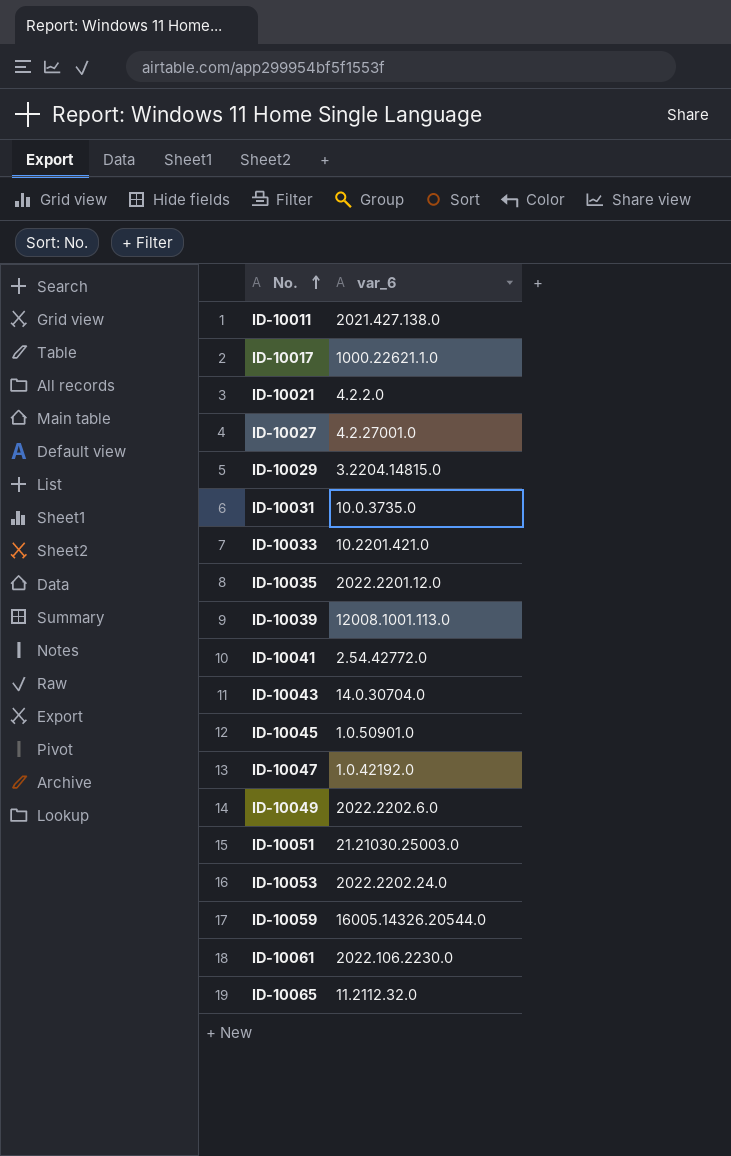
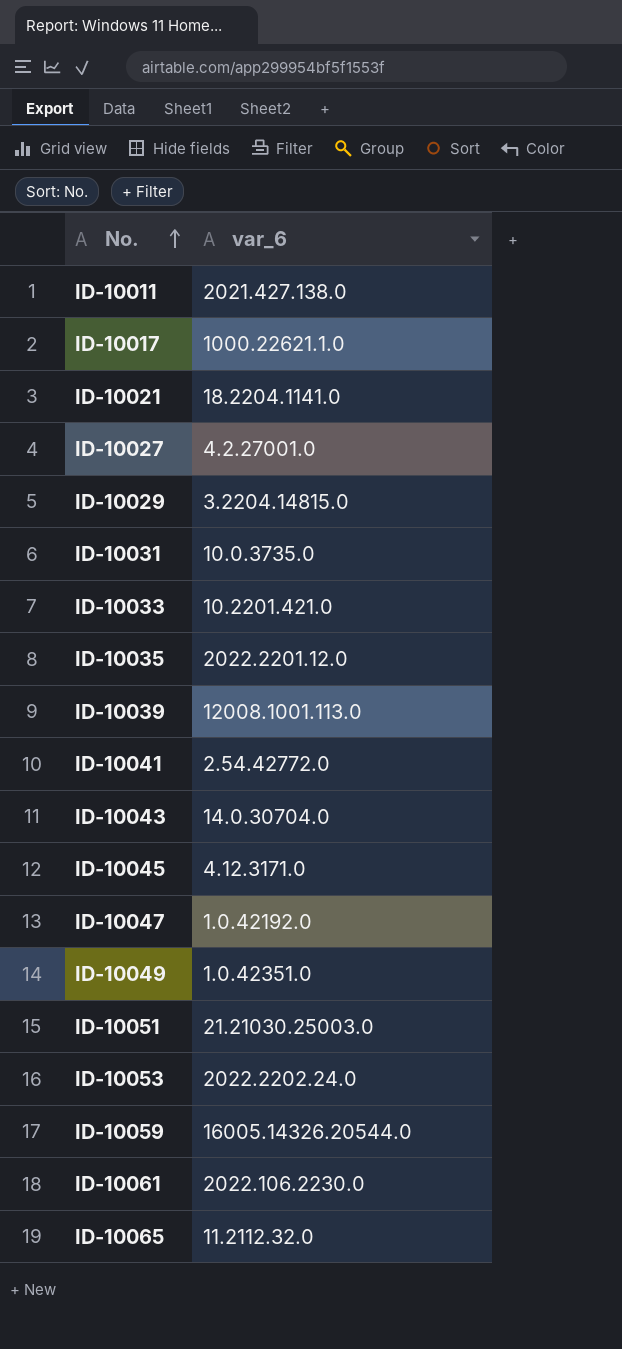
ID-10021 | var_6: 4.2.2.0 -> 18.2204.1141.0
ID-10045 | var_6: 1.0.50901.0 -> 4.12.3171.0
ID-10049 | var_6: 2022.2202.6.0 -> 1.0.42351.0

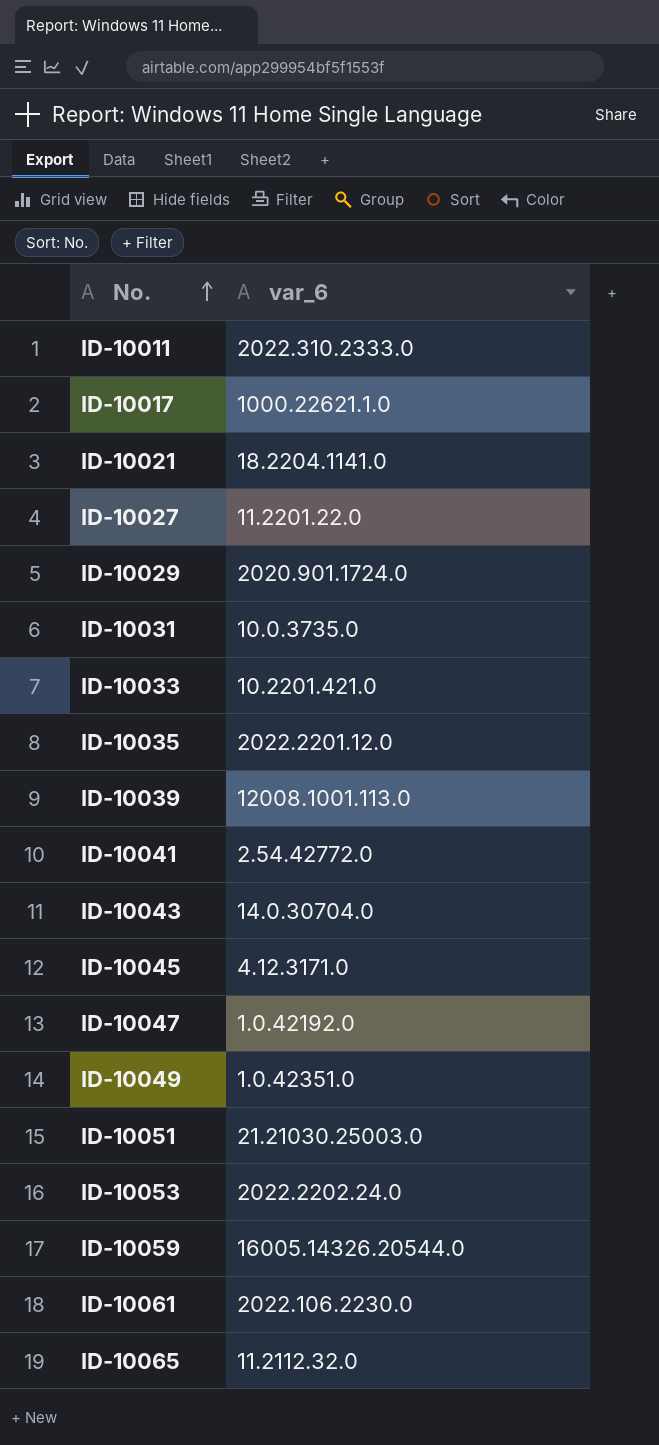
ID-10011 | var_6: 2021.427.138.0 -> 2022.310.2333.0
ID-10027 | var_6: 4.2.27001.0 -> 11.2201.22.0
ID-10029 | var_6: 3.2204.14815.0 -> 2020.901.1724.0

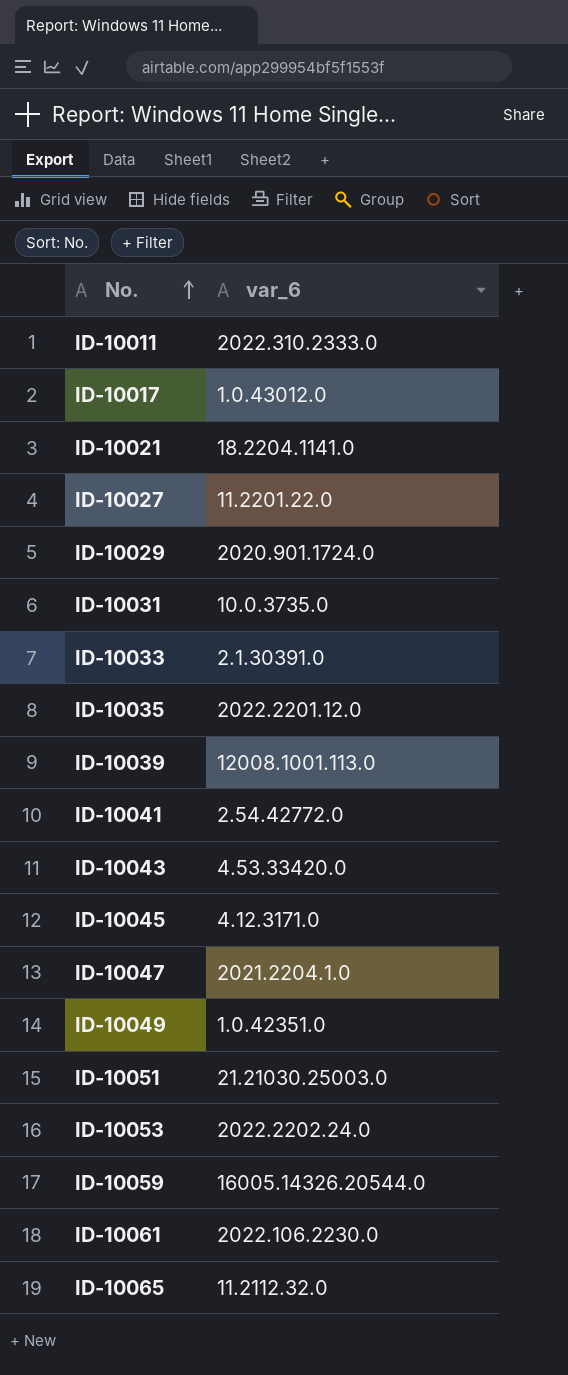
ID-10017 | var_6: 1000.22621.1.0 -> 1.0.43012.0
ID-10033 | var_6: 10.2201.421.0 -> 2.1.30391.0
ID-10043 | var_6: 14.0.30704.0 -> 4.53.33420.0
ID-10047 | var_6: 1.0.42192.0 -> 2021.2204.1.0

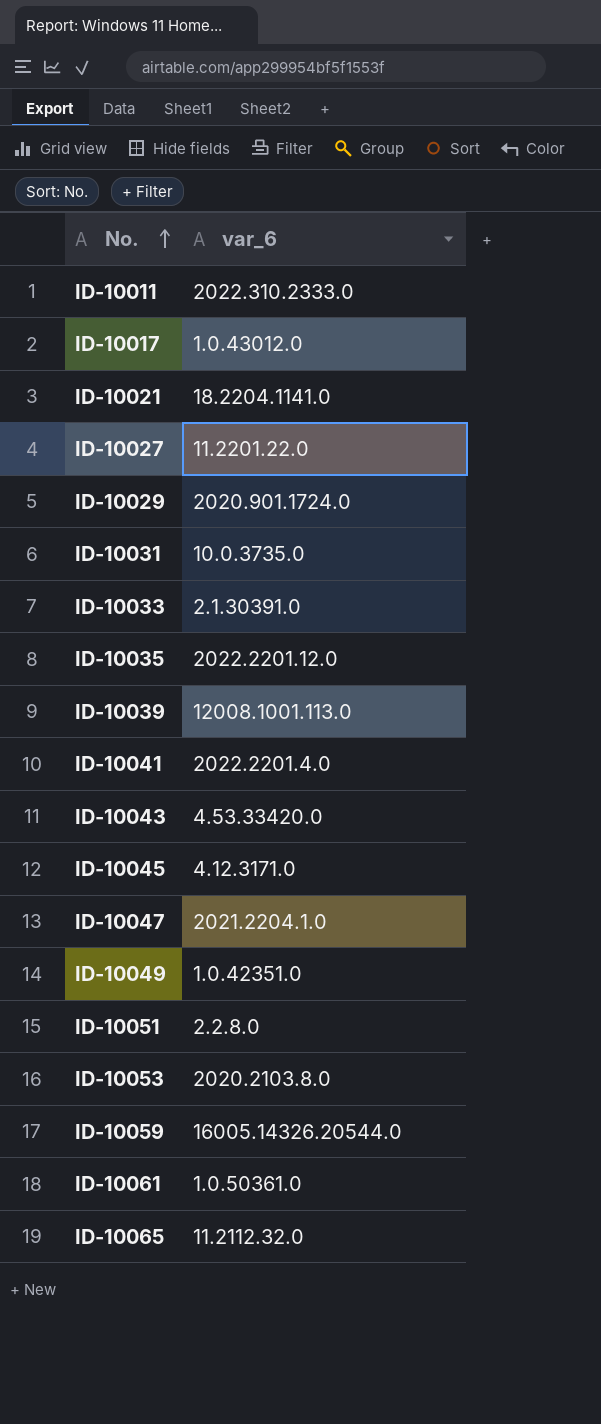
ID-10041 | var_6: 2.54.42772.0 -> 2022.2201.4.0
ID-10051 | var_6: 21.21030.25003.0 -> 2.2.8.0
ID-10053 | var_6: 2022.2202.24.0 -> 2020.2103.8.0
ID-10061 | var_6: 2022.106.2230.0 -> 1.0.50361.0

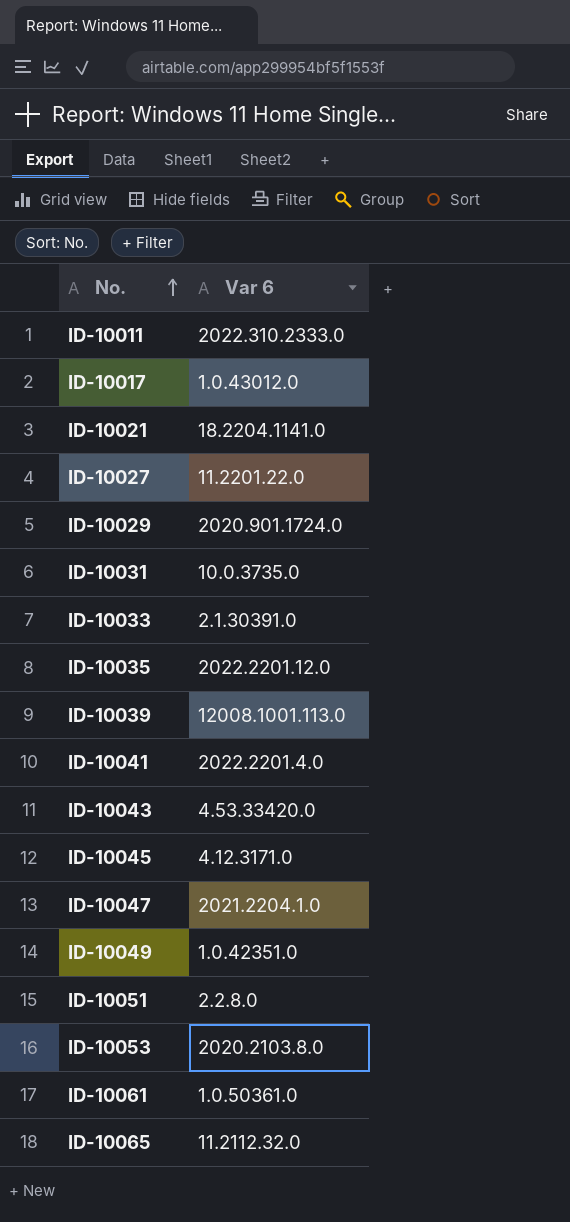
column name: var_6 -> Var 6
row ID-10059: 16005.14326.20544.0 -> none

